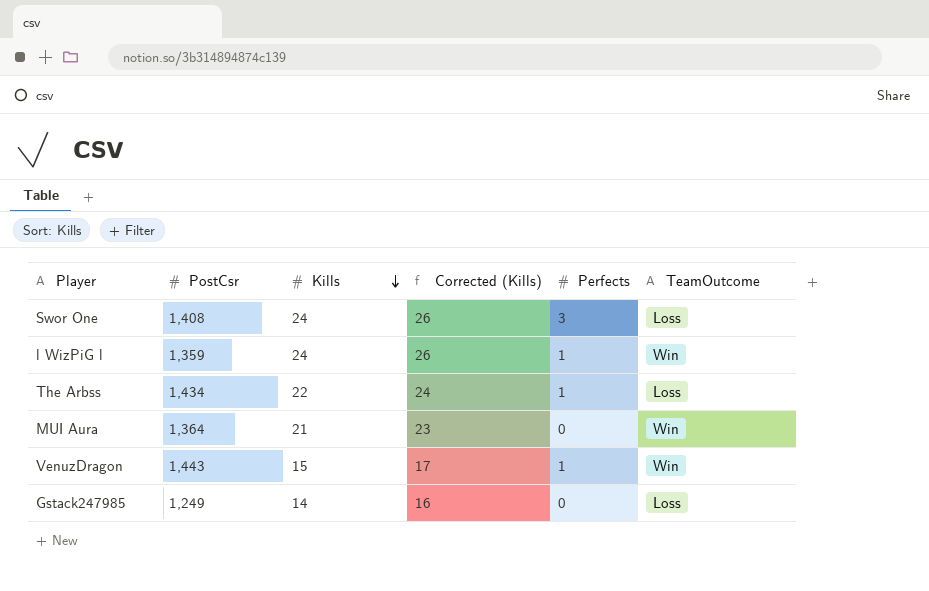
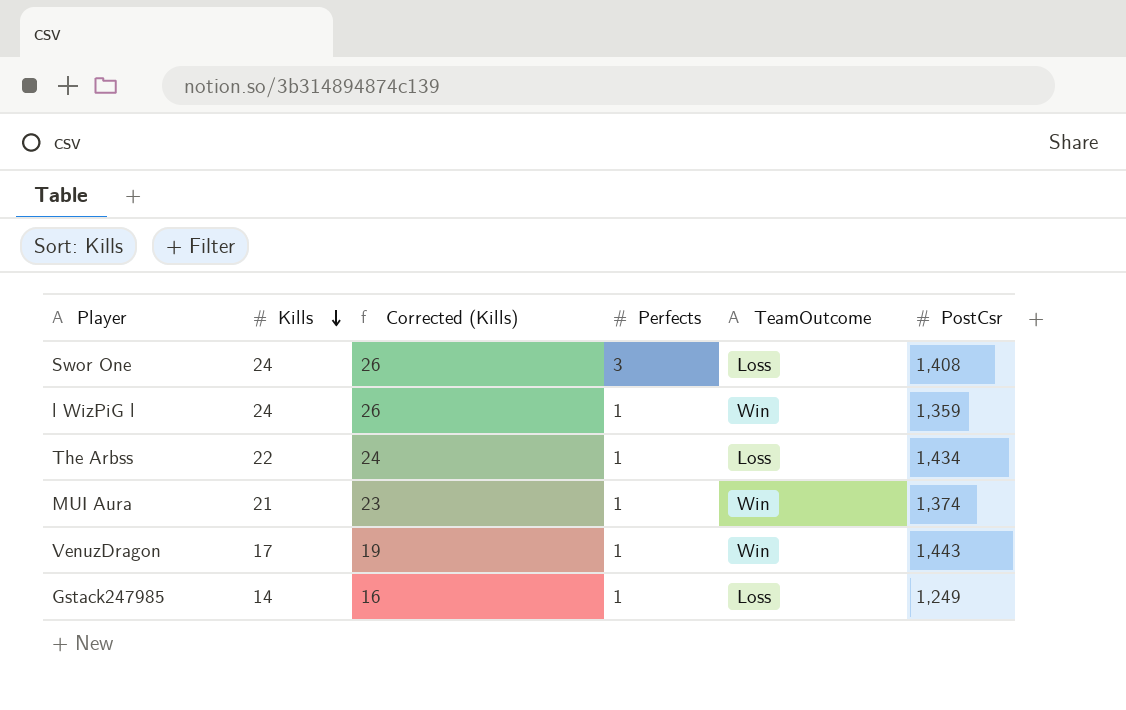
column PostCsr | position: 2 -> 6
MUI Aura | Perfects: 0 -> 1
MUI Aura | PostCsr: 1,364 -> 1,374
VenuzDragon | Kills: 15 -> 17
VenuzDragon | Corrected (Kills): 17 -> 19
Gstack247985 | Perfects: 0 -> 1

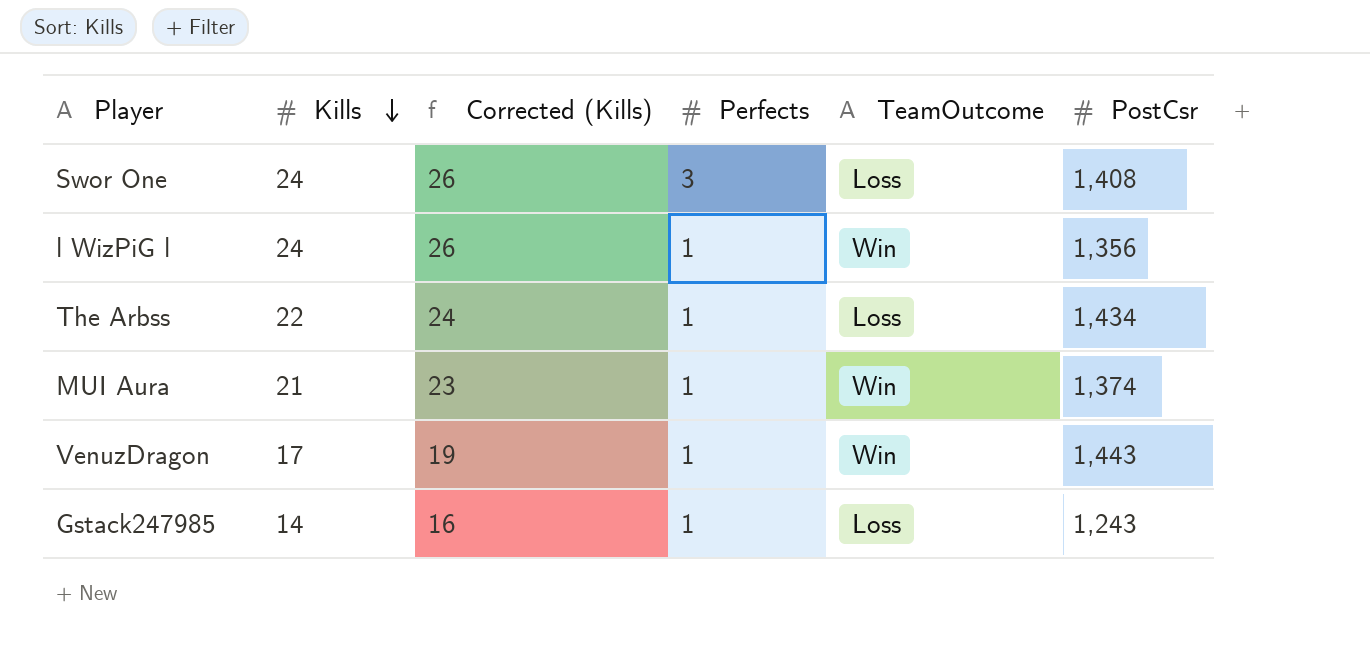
l WizPiG l | PostCsr: 1,359 -> 1,356
Gstack247985 | PostCsr: 1,249 -> 1,243

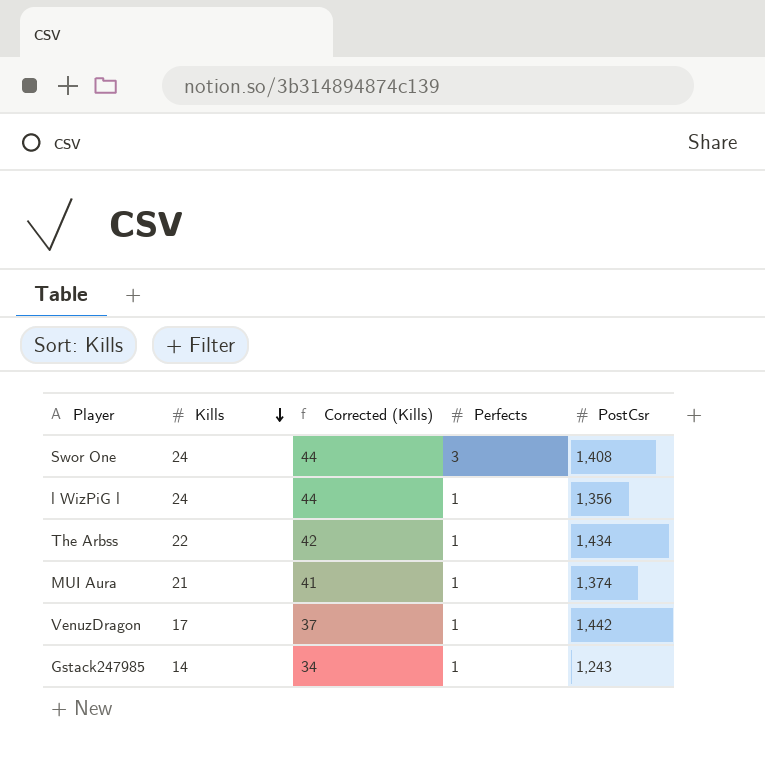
column TeamOutcome | position: 5 -> none
column Corrected (Kills) | formula: [Kills] + 2 -> [Kills] + 20
VenuzDragon | PostCsr: 1,443 -> 1,442

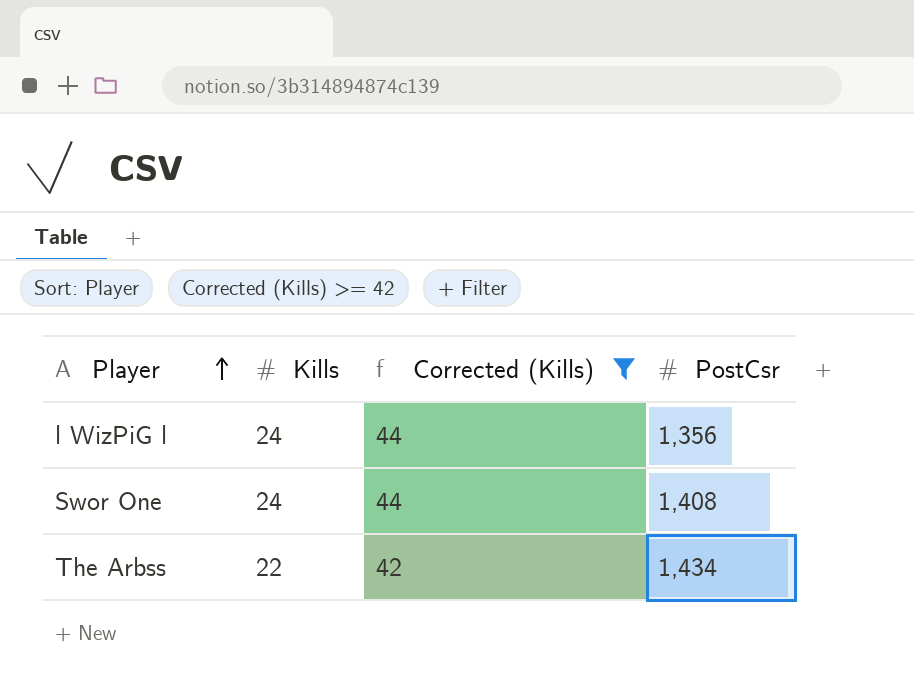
filter: none -> Corrected (Kills) >= 42
row order: Kills descending -> Player ascending
column Perfects | position: 4 -> none

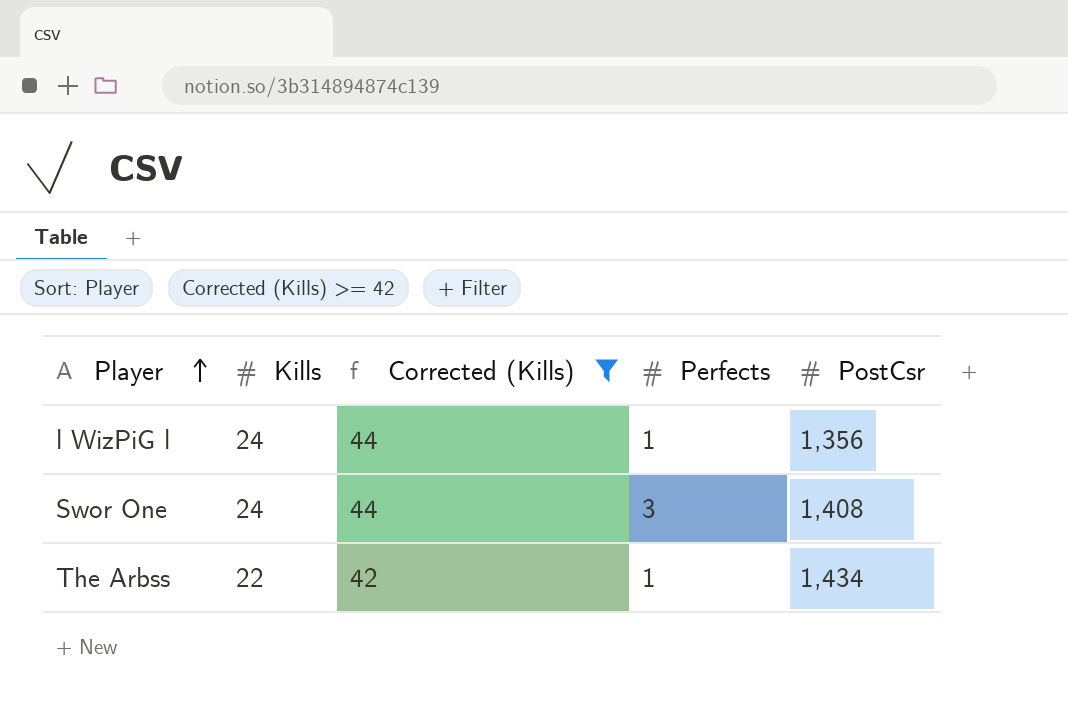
column Perfects | position: none -> 4

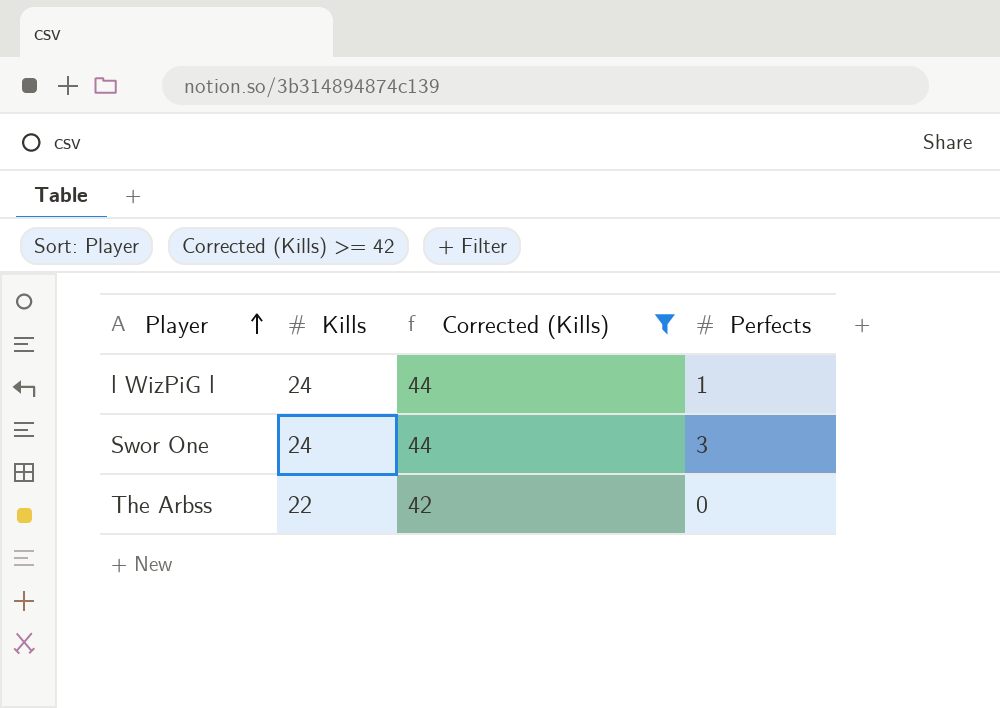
column PostCsr | position: 5 -> none
The Arbss | Perfects: 1 -> 0

